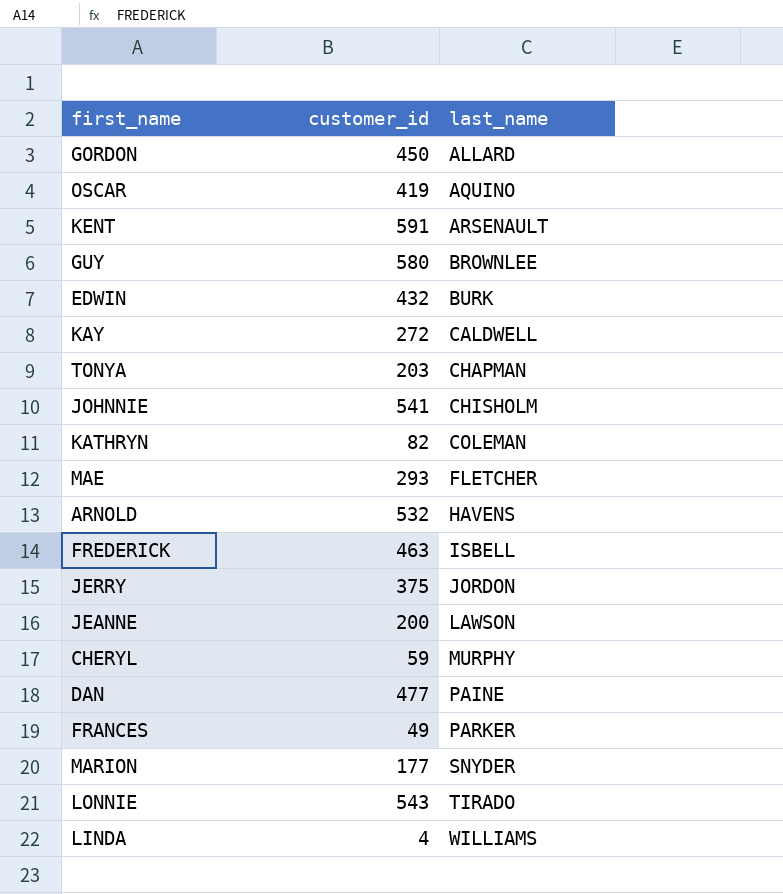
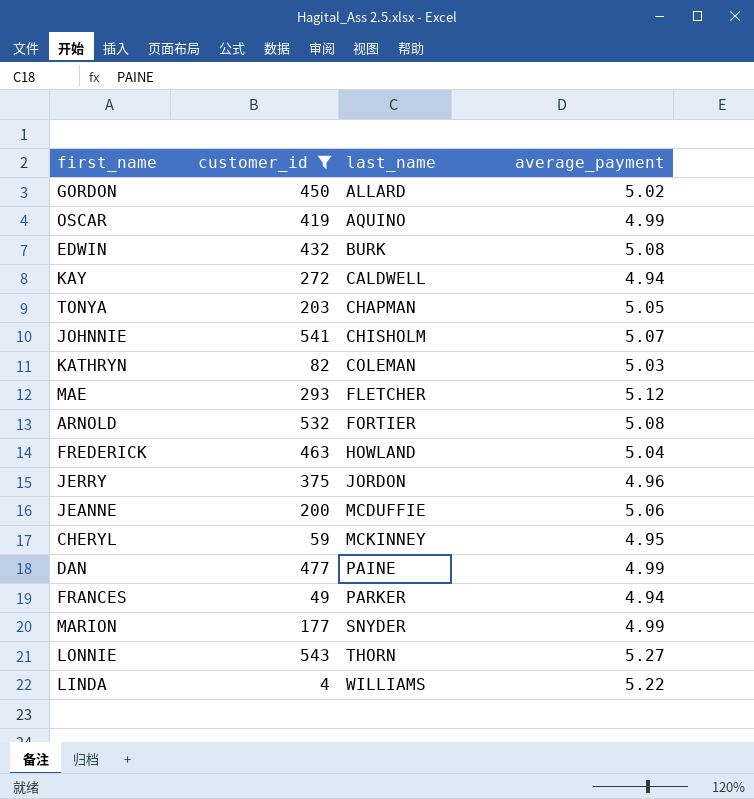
filter: none -> customer_id <= 543
column average_payment | position: none -> 4
ARNOLD | last_name: HAVENS -> FORTIER
FREDERICK | last_name: ISBELL -> HOWLAND
JEANNE | last_name: LAWSON -> MCDUFFIE
CHERYL | last_name: MURPHY -> MCKINNEY
LONNIE | last_name: TIRADO -> THORN

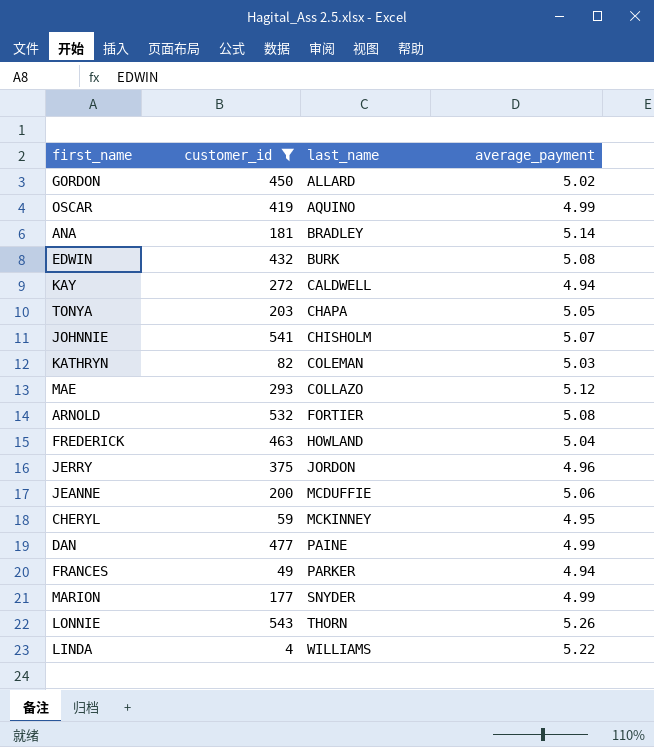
row ANA: none -> 181 | BRADLEY | 5.14
TONYA | last_name: CHAPMAN -> CHAPA
MAE | last_name: FLETCHER -> COLLAZO
LONNIE | average_payment: 5.27 -> 5.26

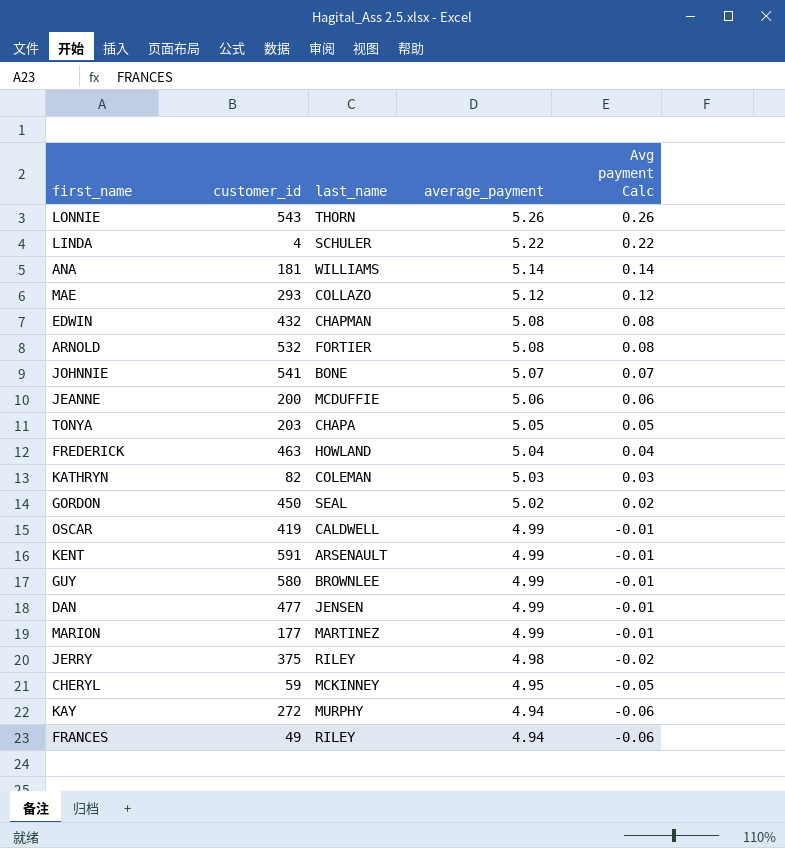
filter: customer_id <= 543 -> none
row order: last_name ascending -> average_payment descending
column Avg payment Calc | formula: none -> [average_payment] - 5
LINDA | last_name: WILLIAMS -> SCHULER
ANA | last_name: BRADLEY -> WILLIAMS
EDWIN | last_name: BURK -> CHAPMAN
JOHNNIE | last_name: CHISHOLM -> BONE
GORDON | last_name: ALLARD -> SEAL
OSCAR | last_name: AQUINO -> CALDWELL
DAN | last_name: PAINE -> JENSEN
MARION | last_name: SNYDER -> MARTINEZ
JERRY | last_name: JORDON -> RILEY
JERRY | average_payment: 4.96 -> 4.98
KAY | last_name: CALDWELL -> MURPHY
FRANCES | last_name: PARKER -> RILEY

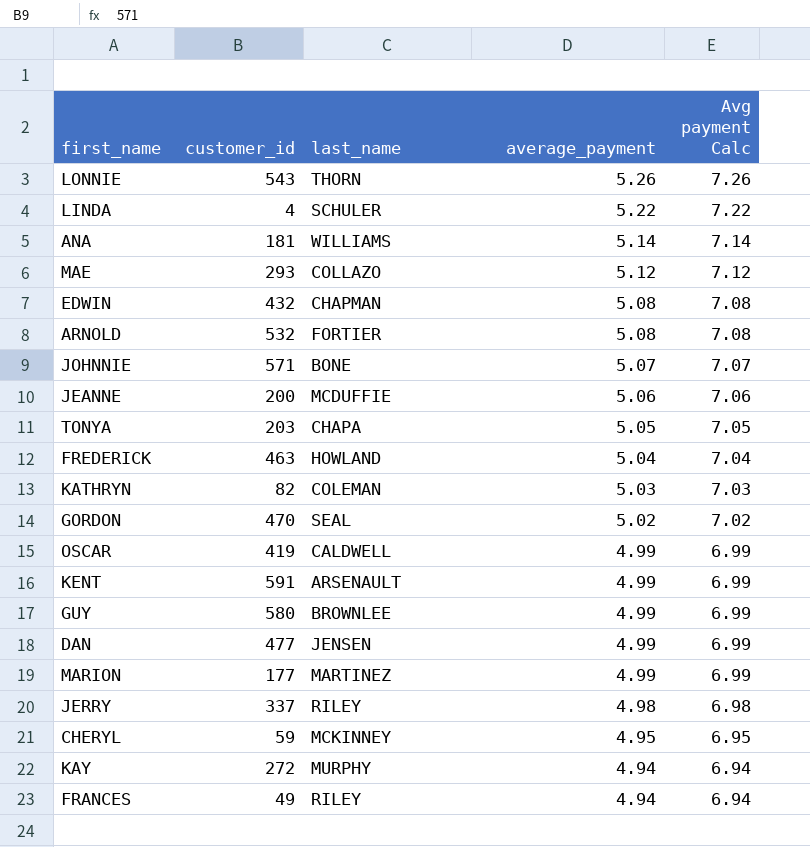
column Avg payment Calc | formula: [average_payment] - 5 -> [average_payment] + 2
JOHNNIE | customer_id: 541 -> 571
GORDON | customer_id: 450 -> 470
JERRY | customer_id: 375 -> 337

